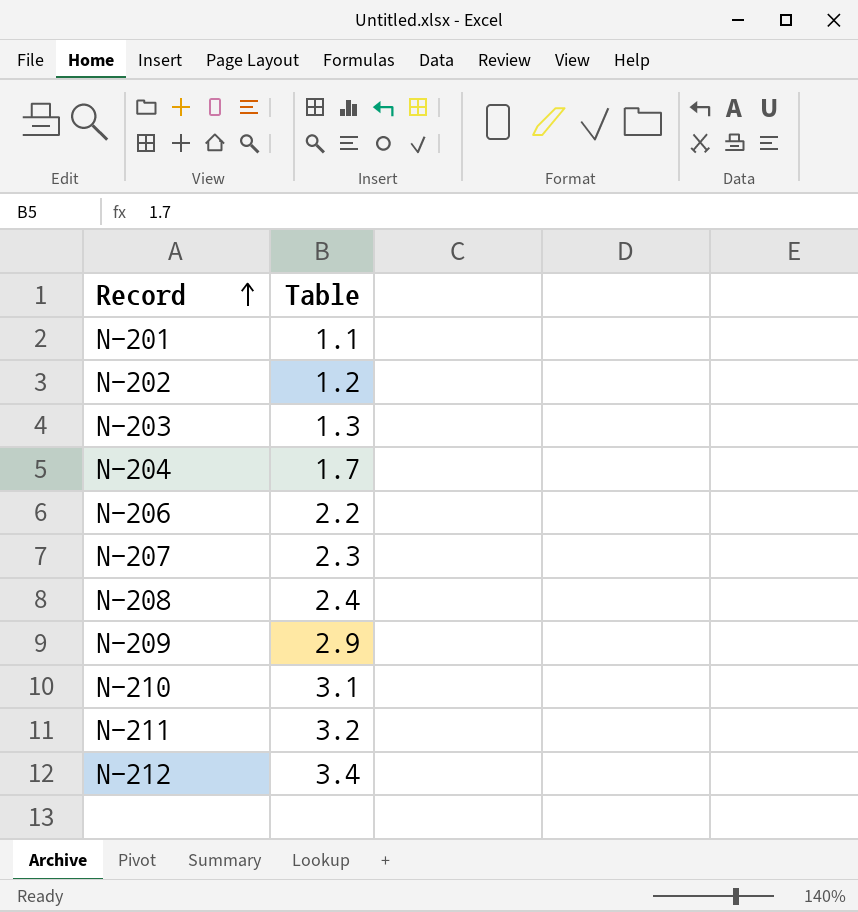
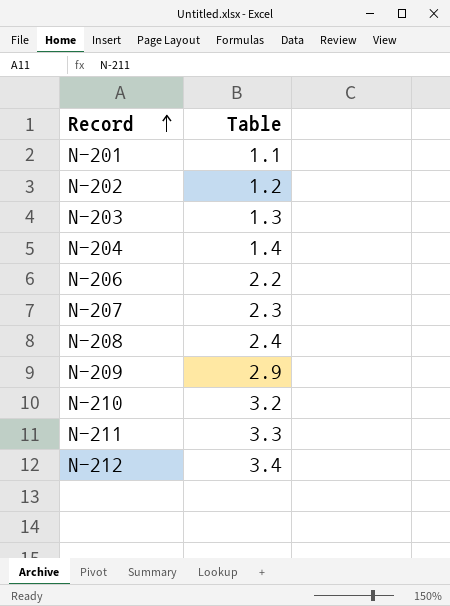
N-204 | Table: 1.7 -> 1.4
N-210 | Table: 3.1 -> 3.2
N-211 | Table: 3.2 -> 3.3

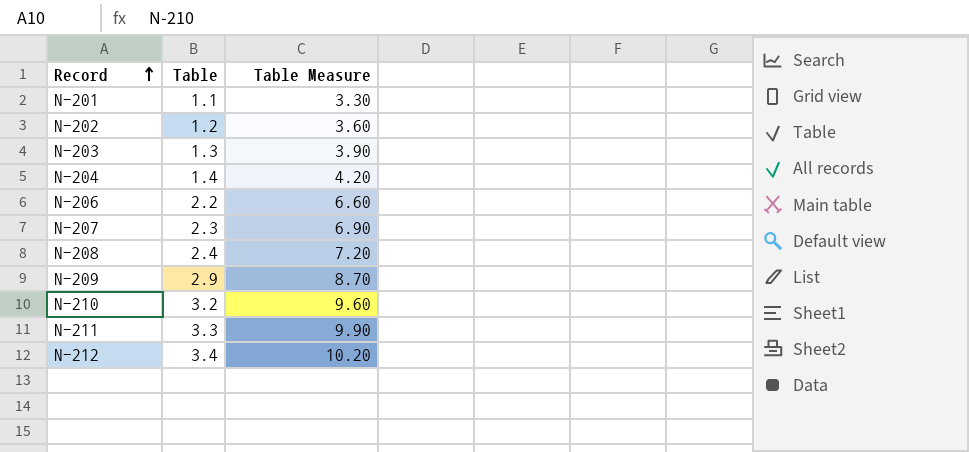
column Table Measure | formula: none -> [Table] * 3

